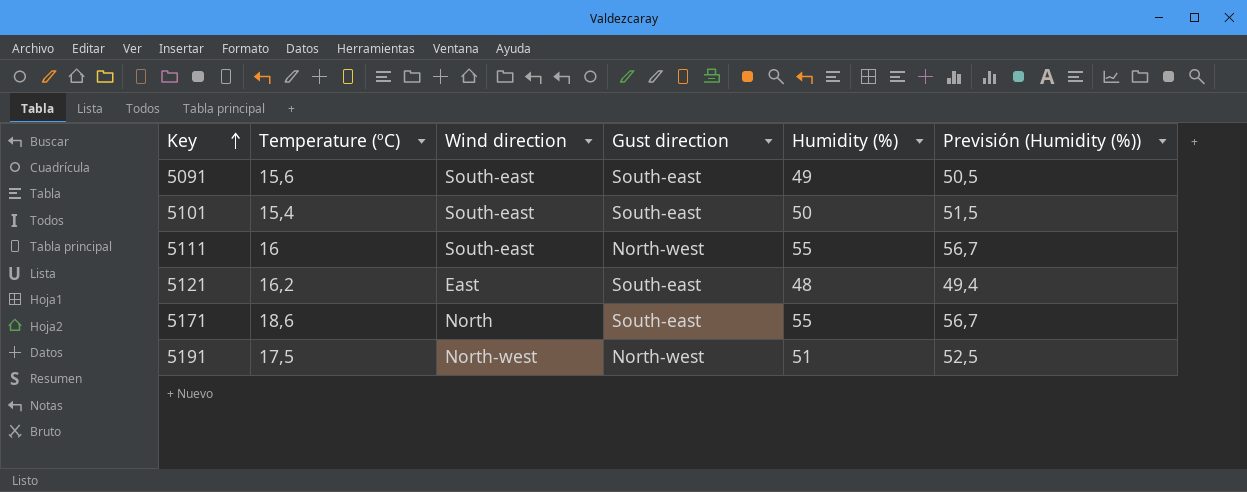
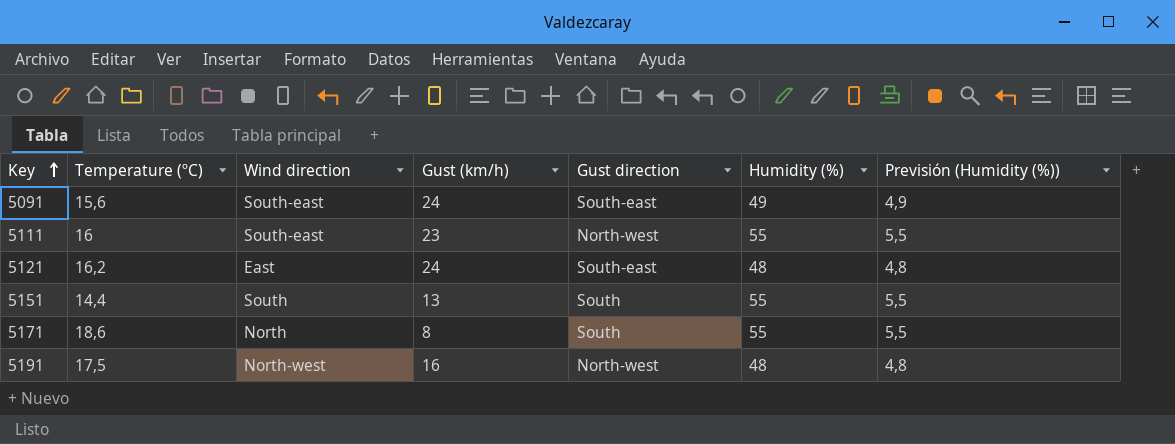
column Gust (km/h) | position: none -> 4
column Previsión (Humidity (%)) | formula: [Humidity (%)] * 1,03 -> [Humidity (%)] * 0,1
row 5101: 15,4 | South-east | South-east | 50 | 51,5 -> none
row 5151: none -> 14,4 | South | 13 | South | 55 | 5,5
5171 | Gust direction: South-east -> South
5191 | Humidity (%): 51 -> 48

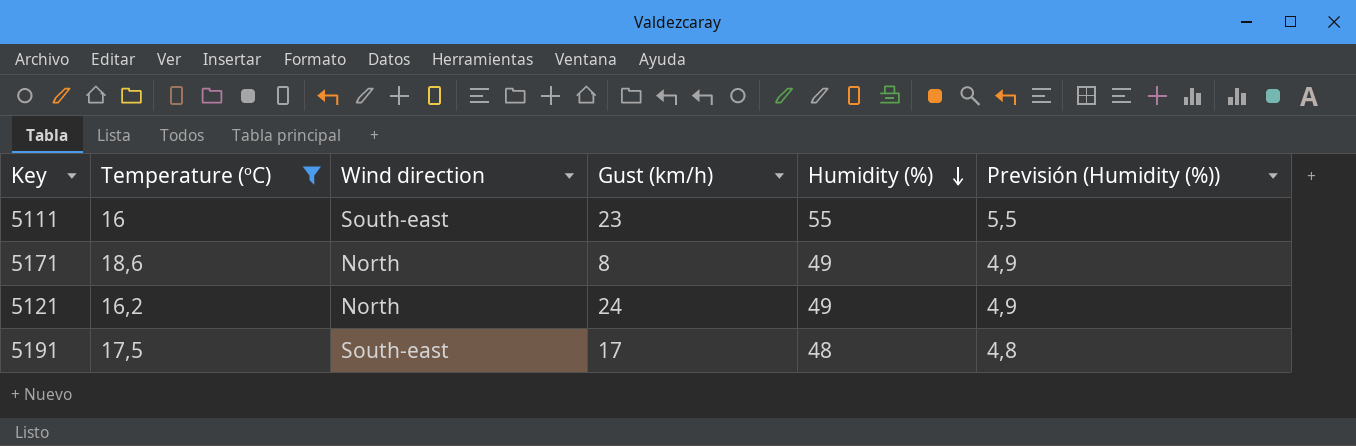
filter: none -> Temperature (ºC) >= 16
row order: Key ascending -> Humidity (%) descending
column Gust direction | position: 5 -> none
5171 | Humidity (%): 55 -> 49
5171 | Previsión (Humidity (%)): 5,5 -> 4,9
5121 | Wind direction: East -> North
5121 | Humidity (%): 48 -> 49
5121 | Previsión (Humidity (%)): 4,8 -> 4,9
5191 | Wind direction: North-west -> South-east
5191 | Gust (km/h): 16 -> 17

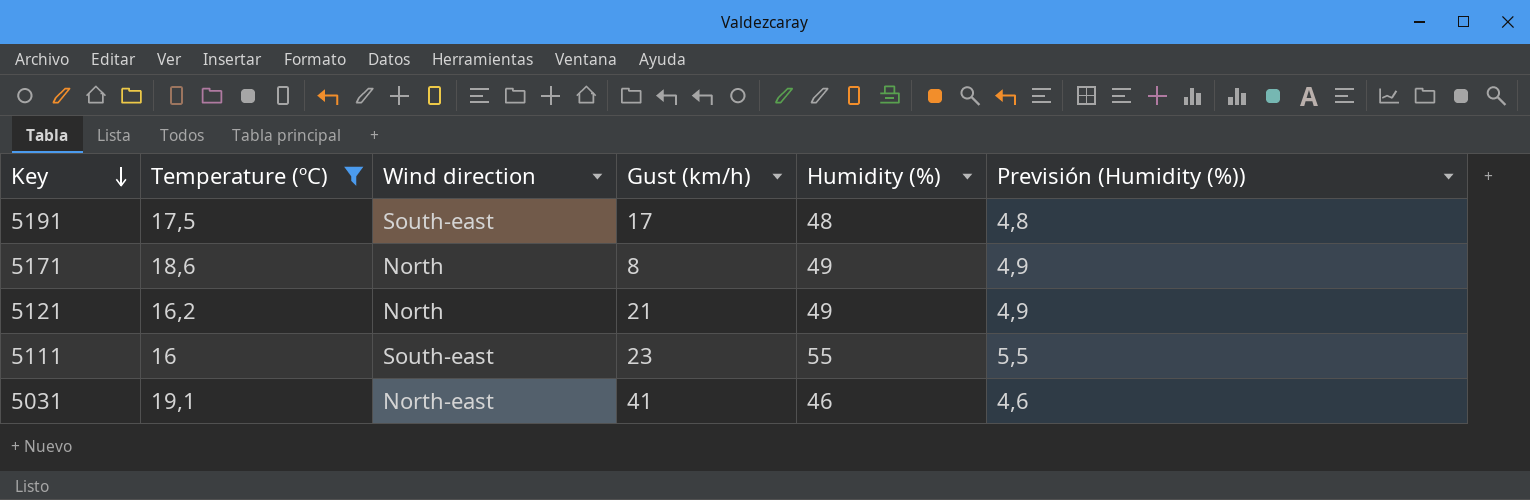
row order: Humidity (%) descending -> Key descending
5121 | Gust (km/h): 24 -> 21
row 5031: none -> 19,1 | North-east | 41 | 46 | 4,6

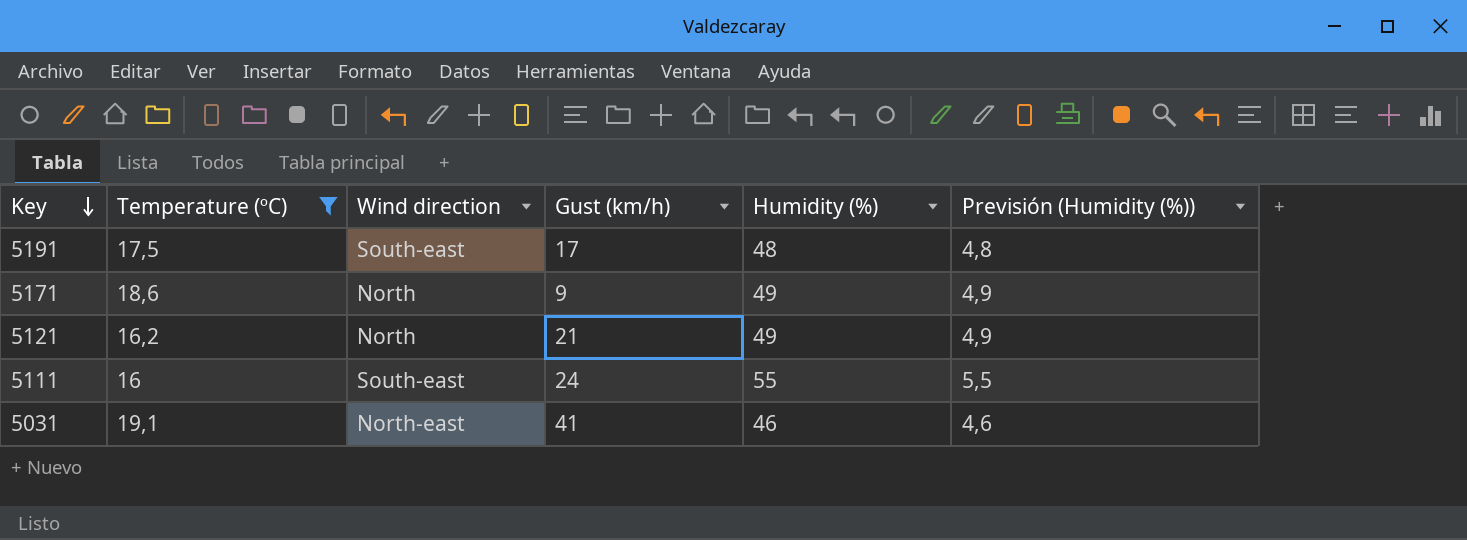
5171 | Gust (km/h): 8 -> 9
5111 | Gust (km/h): 23 -> 24

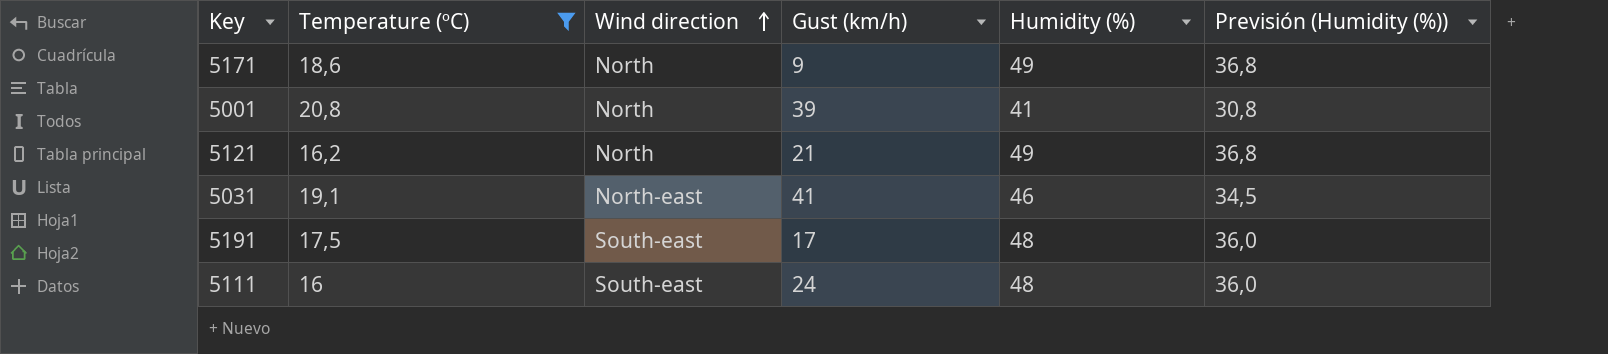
row order: Key descending -> Wind direction ascending
column Previsión (Humidity (%)) | formula: [Humidity (%)] * 0,1 -> [Humidity (%)] * 0,75
row 5001: none -> 20,8 | North | 39 | 41 | 30,8
5111 | Humidity (%): 55 -> 48

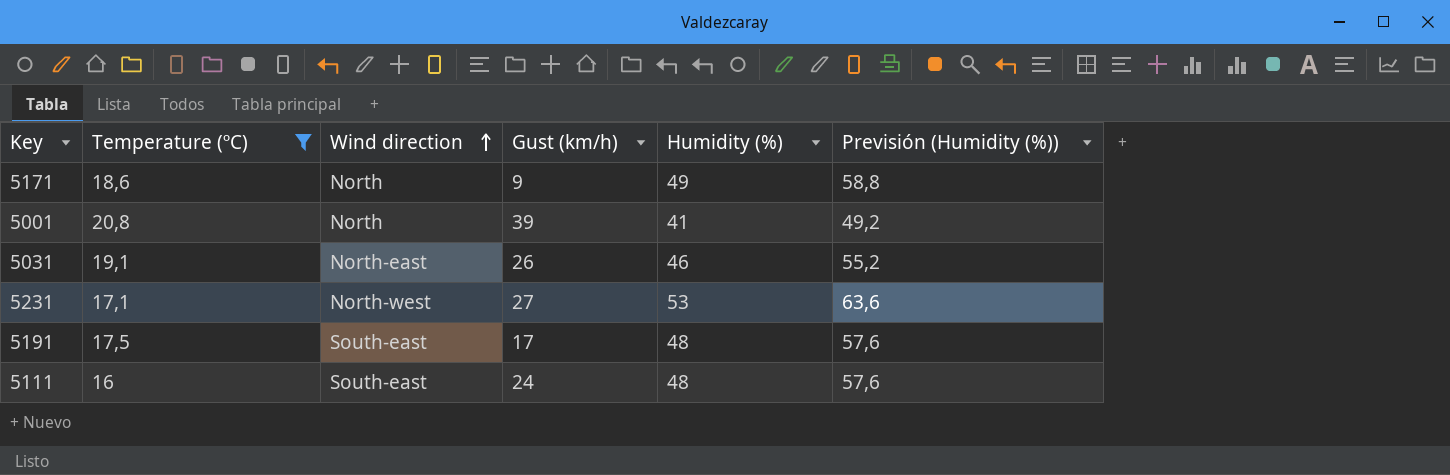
column Previsión (Humidity (%)) | formula: [Humidity (%)] * 0,75 -> [Humidity (%)] * 1,2
row 5121: 16,2 | North | 21 | 49 | 36,8 -> none
5031 | Gust (km/h): 41 -> 26
row 5231: none -> 17,1 | North-west | 27 | 53 | 63,6

